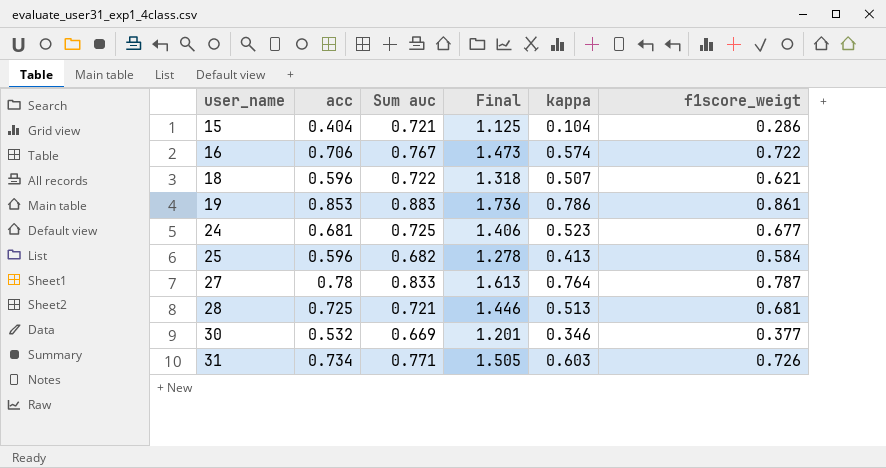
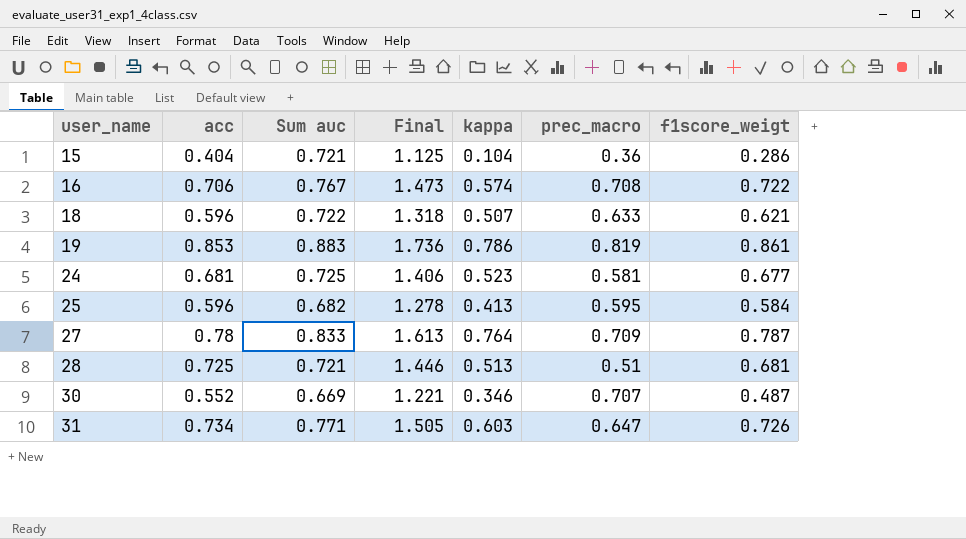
column prec_macro | position: none -> 6
30 | acc: 0.532 -> 0.552
30 | Final: 1.201 -> 1.221
30 | f1score_weigt: 0.377 -> 0.487

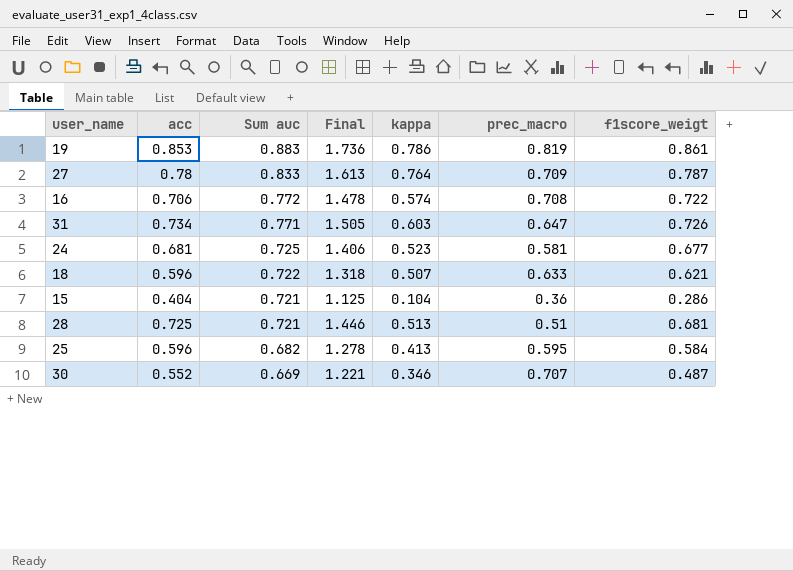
row order: user_name ascending -> Sum auc descending
16 | Sum auc: 0.767 -> 0.772
16 | Final: 1.473 -> 1.478

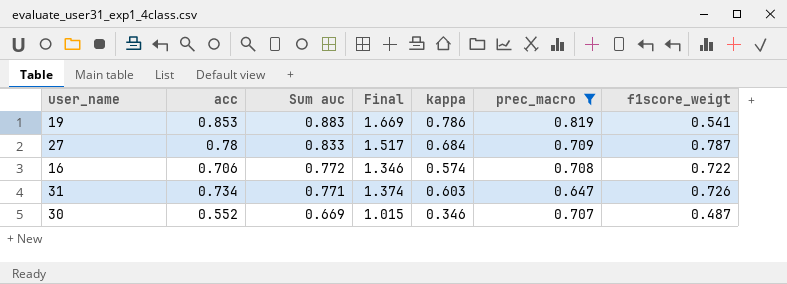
filter: none -> prec_macro >= 0.647
column Final | formula: [acc] + [Sum auc] -> [Sum auc] + [kappa]
19 | f1score_weigt: 0.861 -> 0.541
27 | kappa: 0.764 -> 0.684

